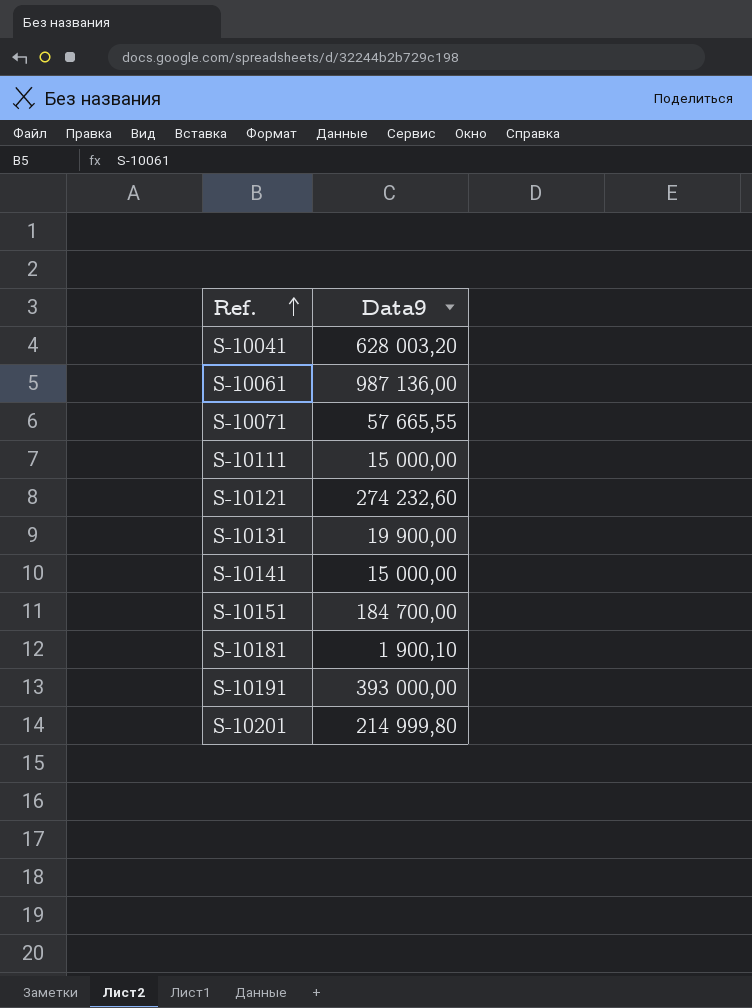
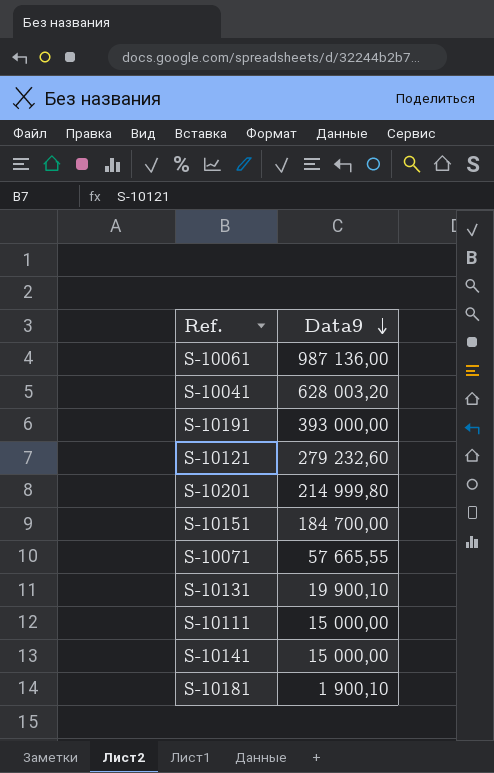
row order: Ref. ascending -> Data9 descending
S-10121 | Data9: 274 232,60 -> 279 232,60
S-10131 | Data9: 19 900,00 -> 19 900,10

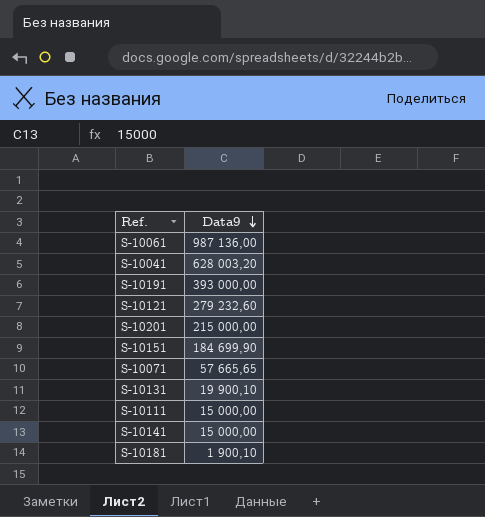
S-10201 | Data9: 214 999,80 -> 215 000,00
S-10151 | Data9: 184 700,00 -> 184 699,90
S-10071 | Data9: 57 665,55 -> 57 665,65

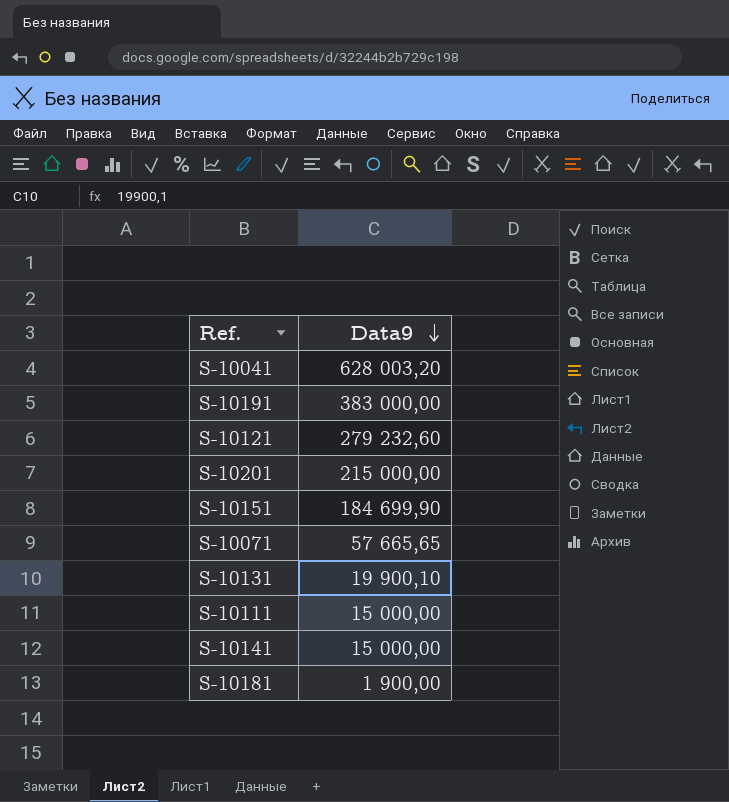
row S-10061: 987 136,00 -> none
S-10191 | Data9: 393 000,00 -> 383 000,00
S-10181 | Data9: 1 900,10 -> 1 900,00

